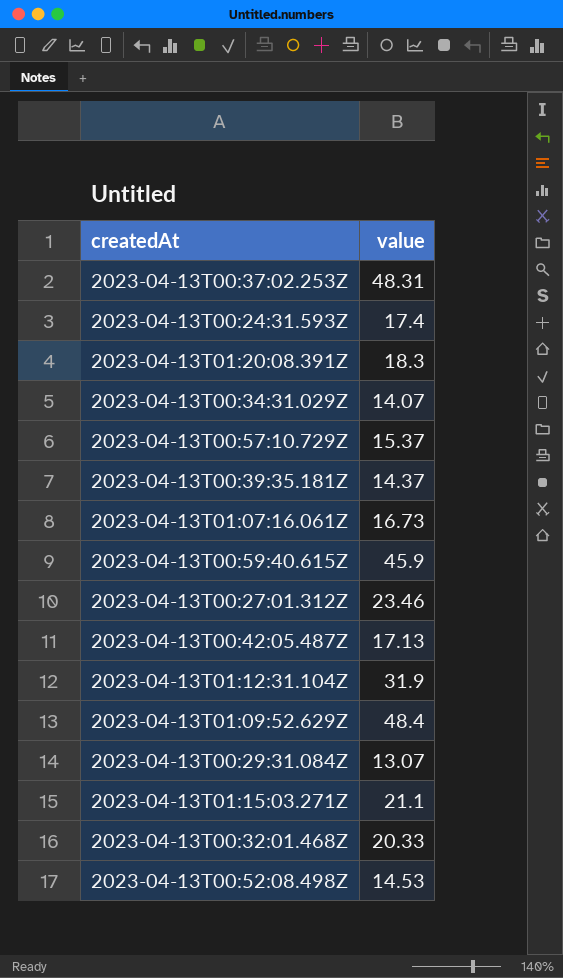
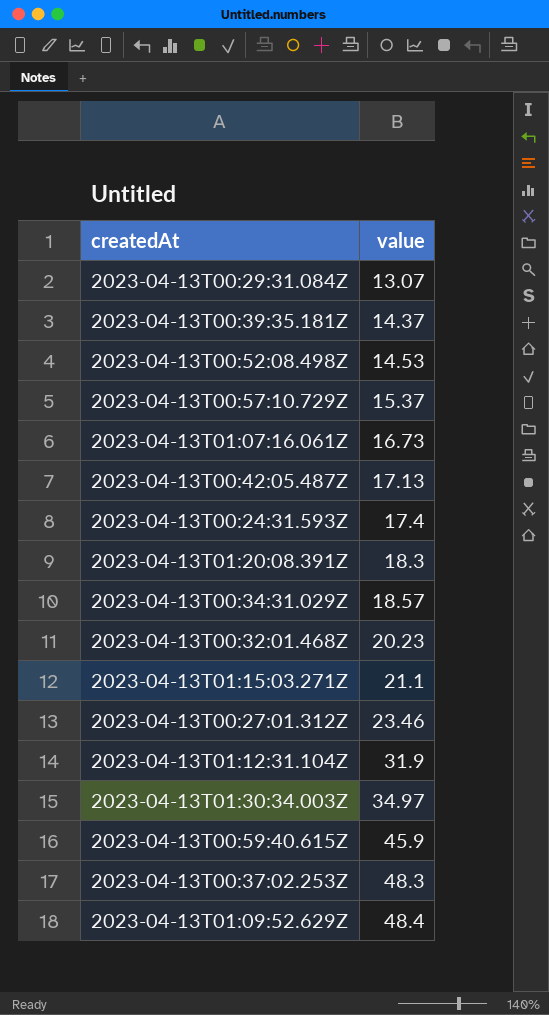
row order: none -> value ascending
2023-04-13T00:34:31.029Z | value: 14.07 -> 18.57
2023-04-13T00:32:01.468Z | value: 20.33 -> 20.23
row 2023-04-13T01:30:34.003Z: none -> 34.97
2023-04-13T00:37:02.253Z | value: 48.31 -> 48.3

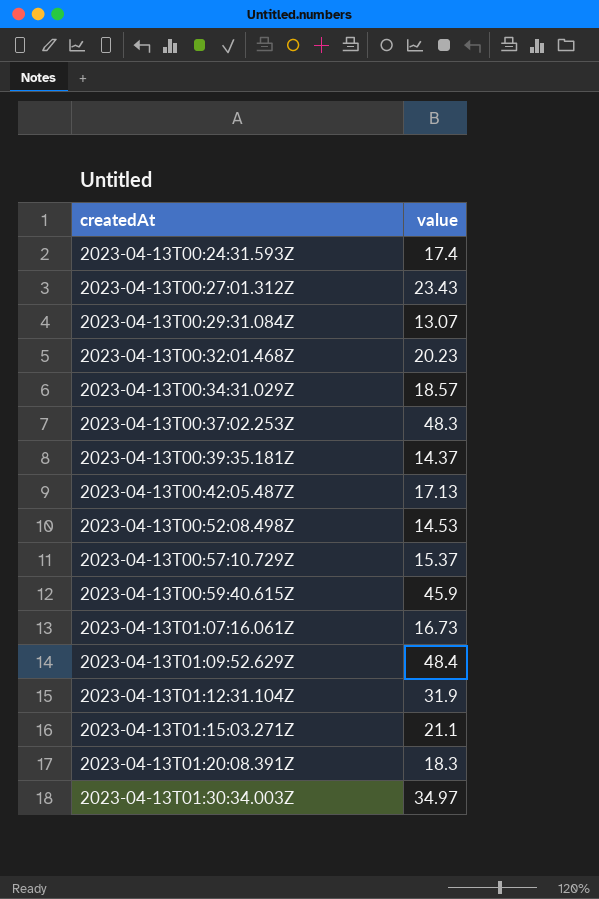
row order: value ascending -> createdAt ascending
2023-04-13T00:27:01.312Z | value: 23.46 -> 23.43

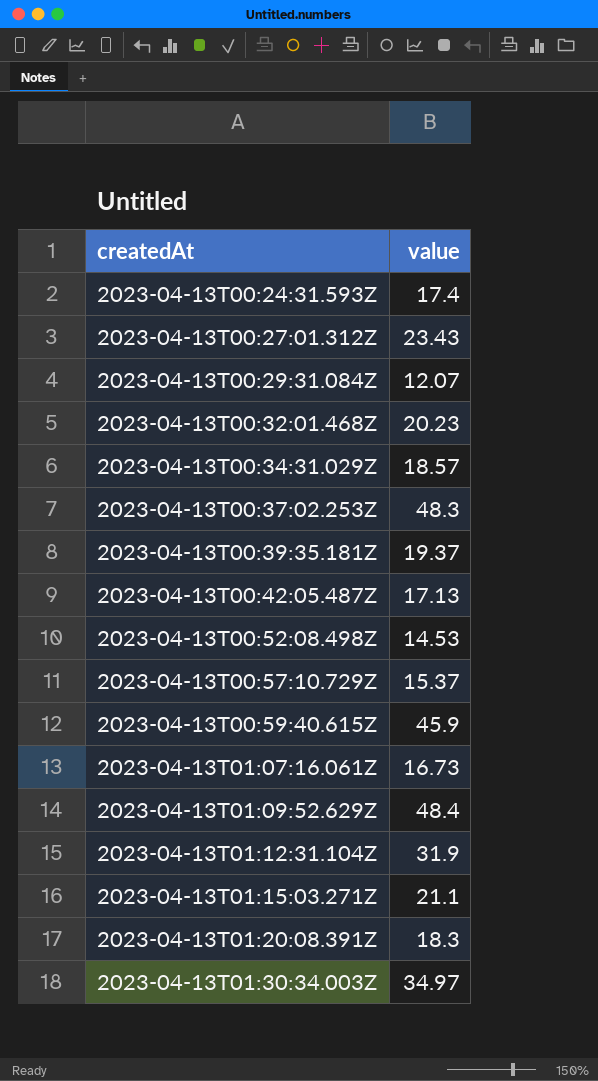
2023-04-13T00:29:31.084Z | value: 13.07 -> 12.07
2023-04-13T00:39:35.181Z | value: 14.37 -> 19.37

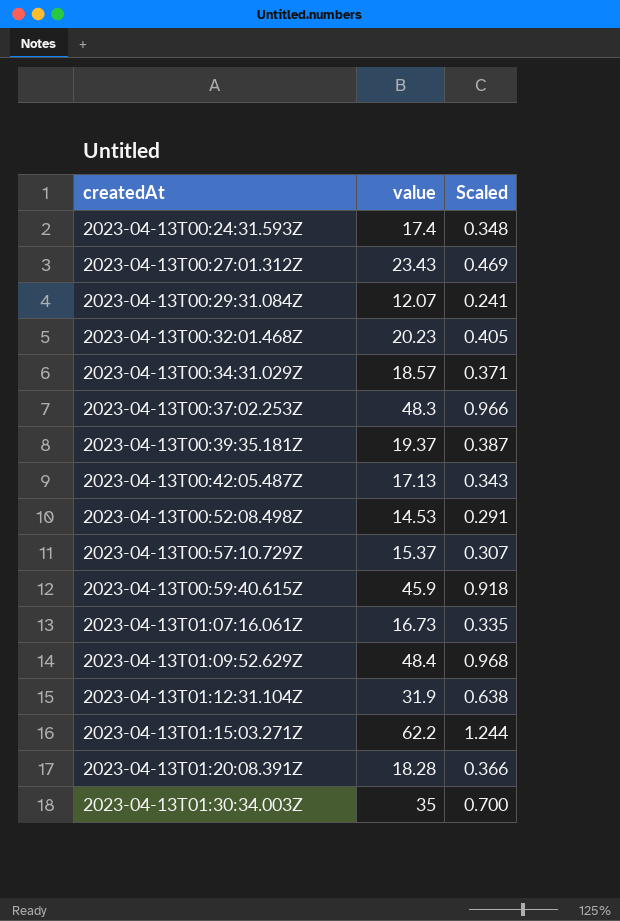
column Scaled | formula: none -> [value] * 0.02
2023-04-13T01:15:03.271Z | value: 21.1 -> 62.2
2023-04-13T01:20:08.391Z | value: 18.3 -> 18.28
2023-04-13T01:30:34.003Z | value: 34.97 -> 35

